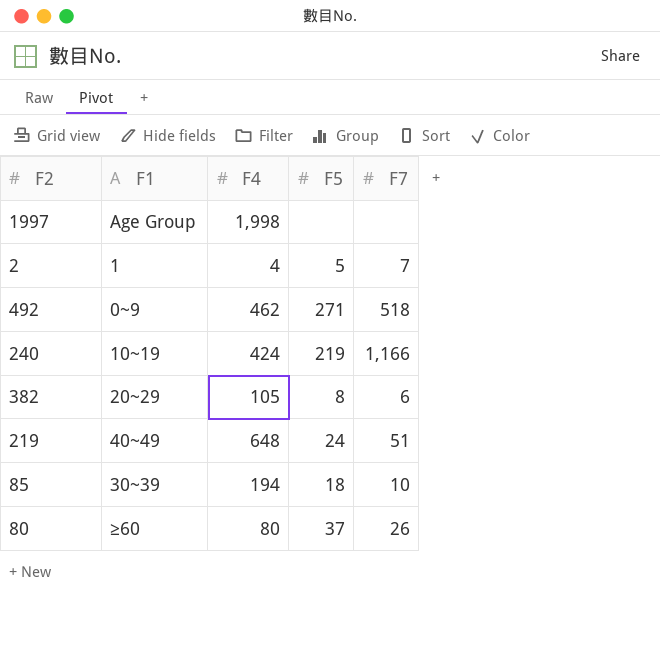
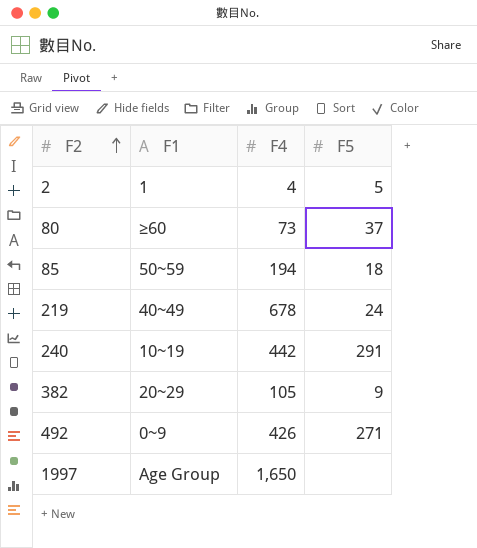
row order: none -> F2 ascending
column F7 | position: 5 -> none
80 | F4: 80 -> 73
85 | F1: 30~39 -> 50~59
219 | F4: 648 -> 678
240 | F4: 424 -> 442
240 | F5: 219 -> 291
382 | F5: 8 -> 9
492 | F4: 462 -> 426
1997 | F4: 1,998 -> 1,650

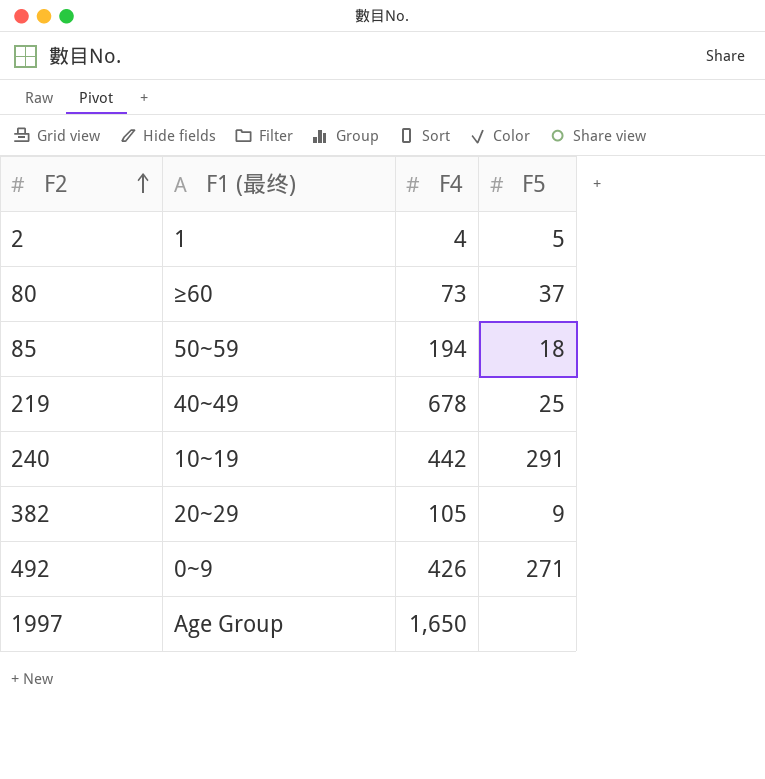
column name: F1 -> F1 (最终)
219 | F5: 24 -> 25

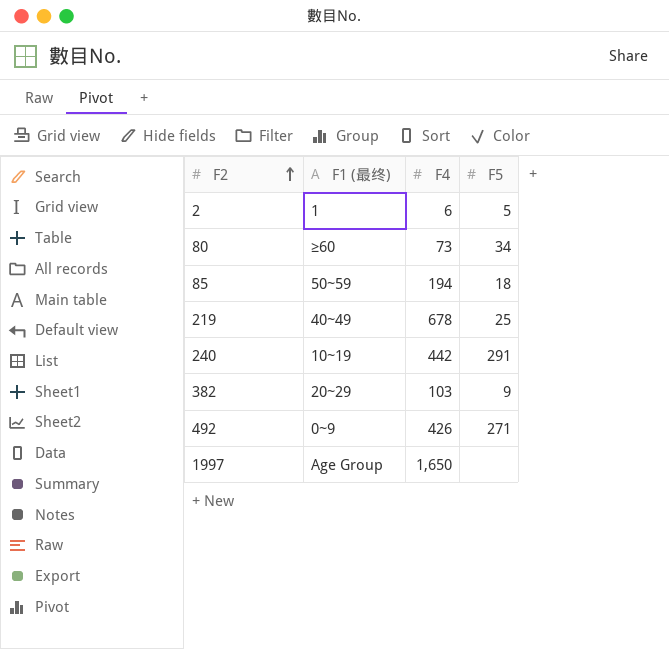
2 | F4: 4 -> 6
80 | F5: 37 -> 34
382 | F4: 105 -> 103

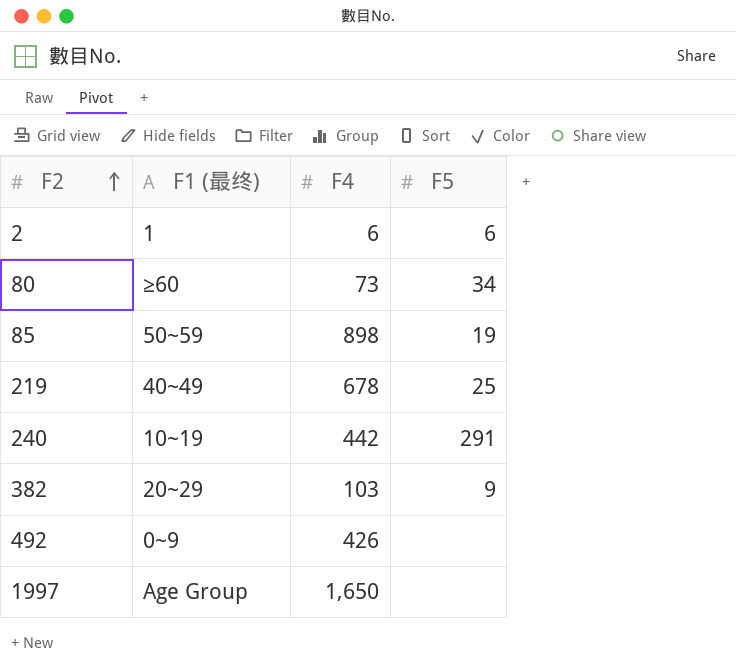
2 | F5: 5 -> 6
85 | F4: 194 -> 898
85 | F5: 18 -> 19
492 | F5: 271 -> none

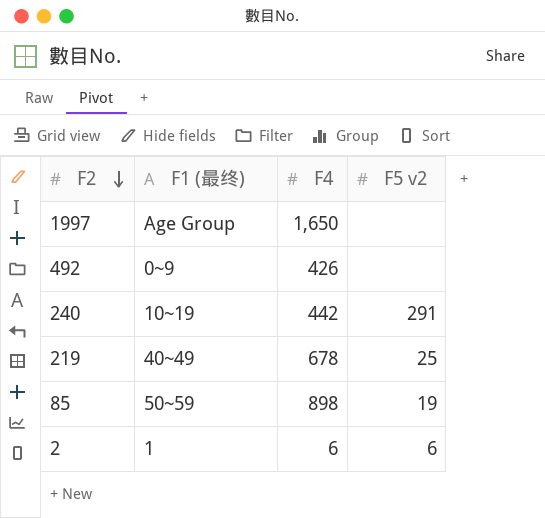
row order: F2 ascending -> F2 descending
column name: F5 -> F5 v2
row 80: ≥60 | 73 | 34 -> none
row 382: 20~29 | 103 | 9 -> none

